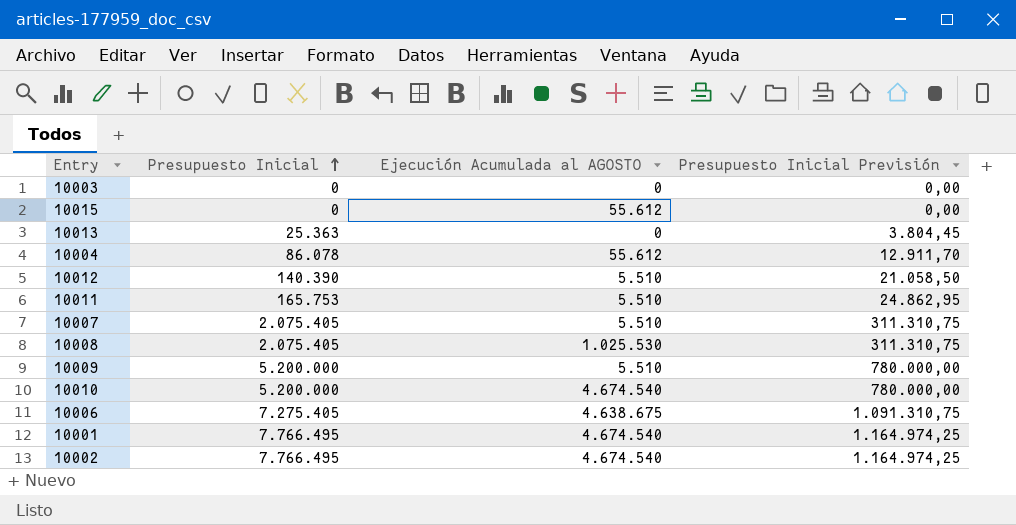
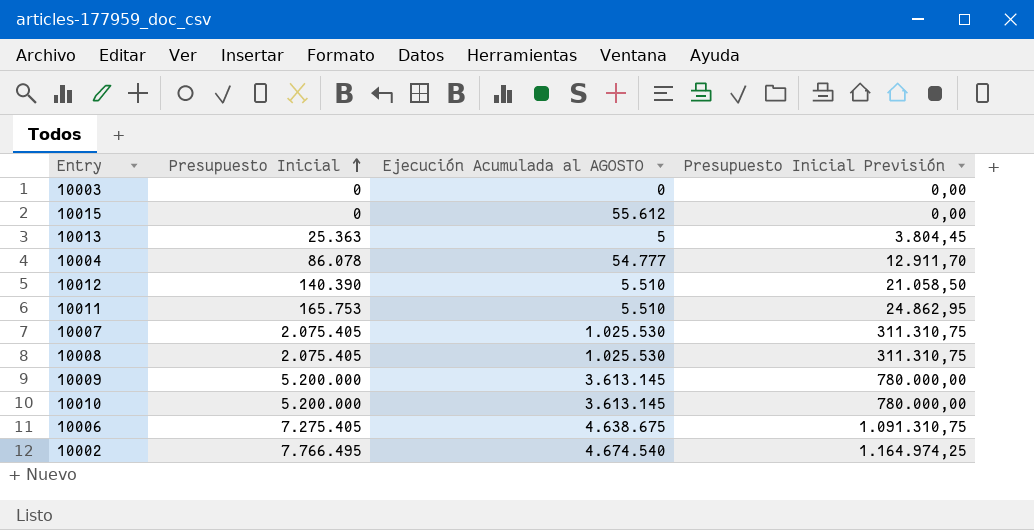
row 10001: 7.766.495 | 4.674.540 | 1.164.974,25 -> none
10013 | Ejecución Acumulada al AGOSTO: 0 -> 5
10004 | Ejecución Acumulada al AGOSTO: 55.612 -> 54.777
10007 | Ejecución Acumulada al AGOSTO: 5.510 -> 1.025.530
10009 | Ejecución Acumulada al AGOSTO: 5.510 -> 3.613.145
10010 | Ejecución Acumulada al AGOSTO: 4.674.540 -> 3.613.145

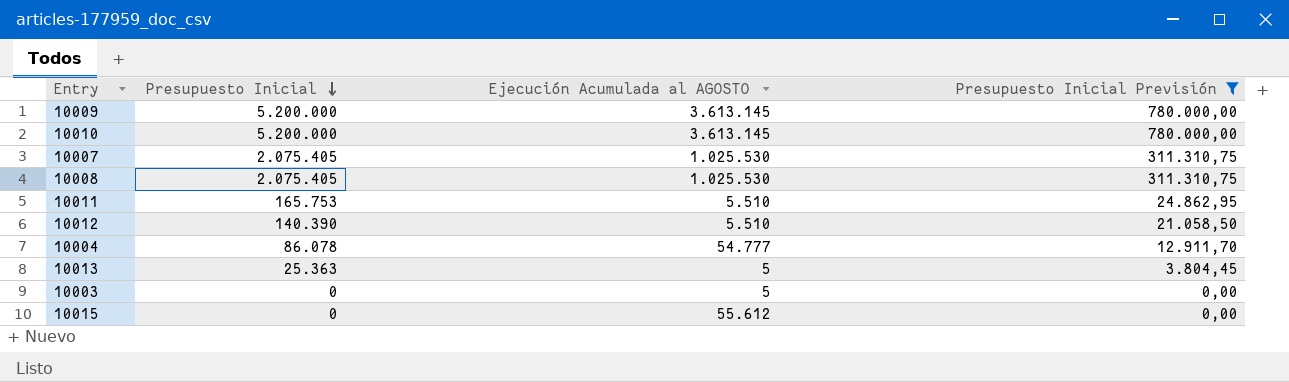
filter: none -> Presupuesto Inicial Previsión <= 780.000,00
row order: Presupuesto Inicial ascending -> Presupuesto Inicial descending
10003 | Ejecución Acumulada al AGOSTO: 0 -> 5

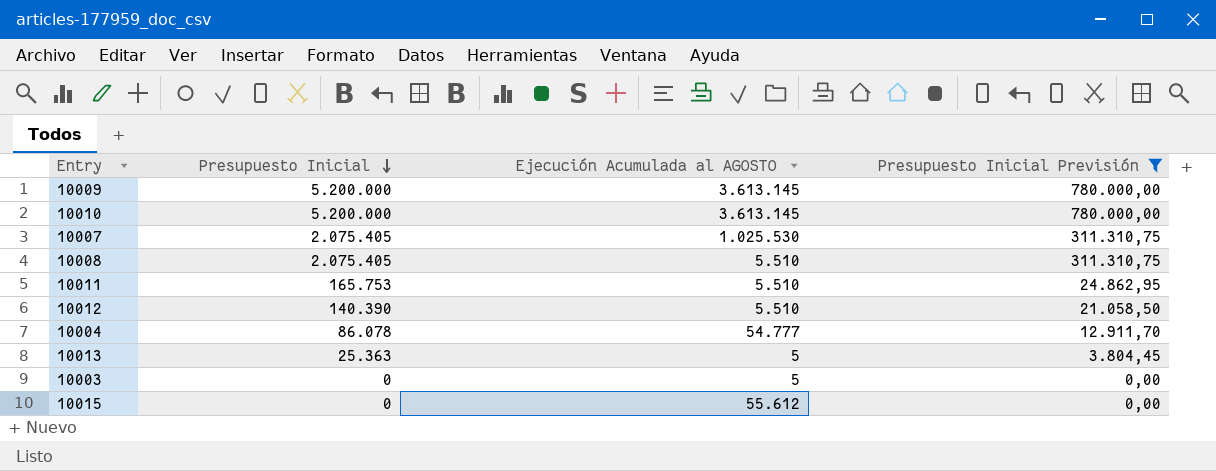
10008 | Ejecución Acumulada al AGOSTO: 1.025.530 -> 5.510

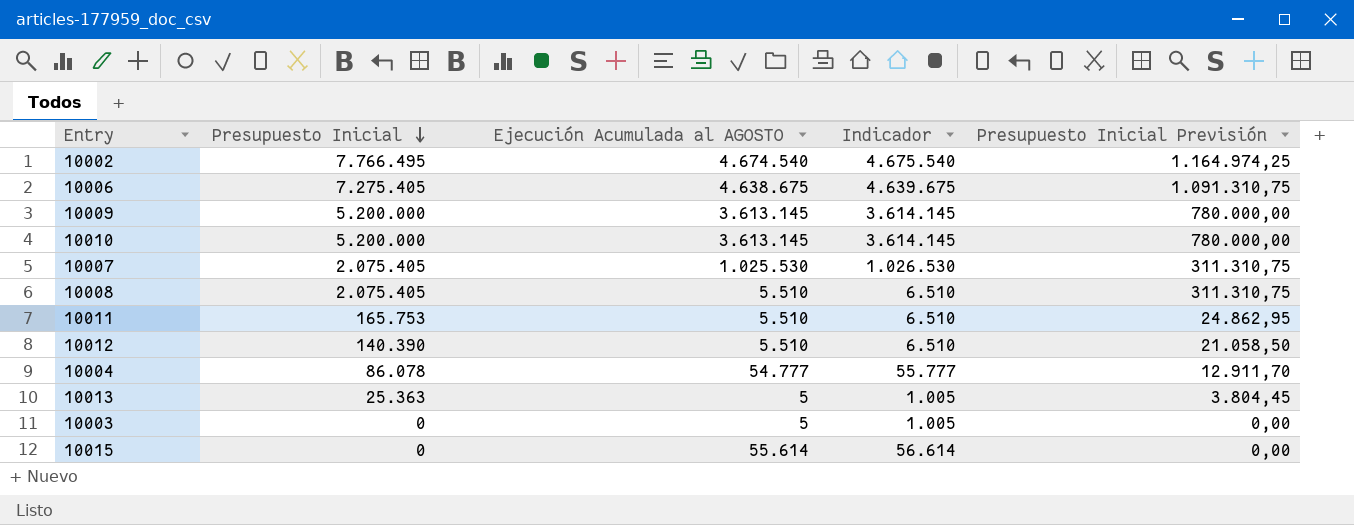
filter: Presupuesto Inicial Previsión <= 780.000,00 -> none
column Indicador | formula: none -> [Ejecución Acumulada al AGOSTO] + 1000
10015 | Ejecución Acumulada al AGOSTO: 55.612 -> 55.614

